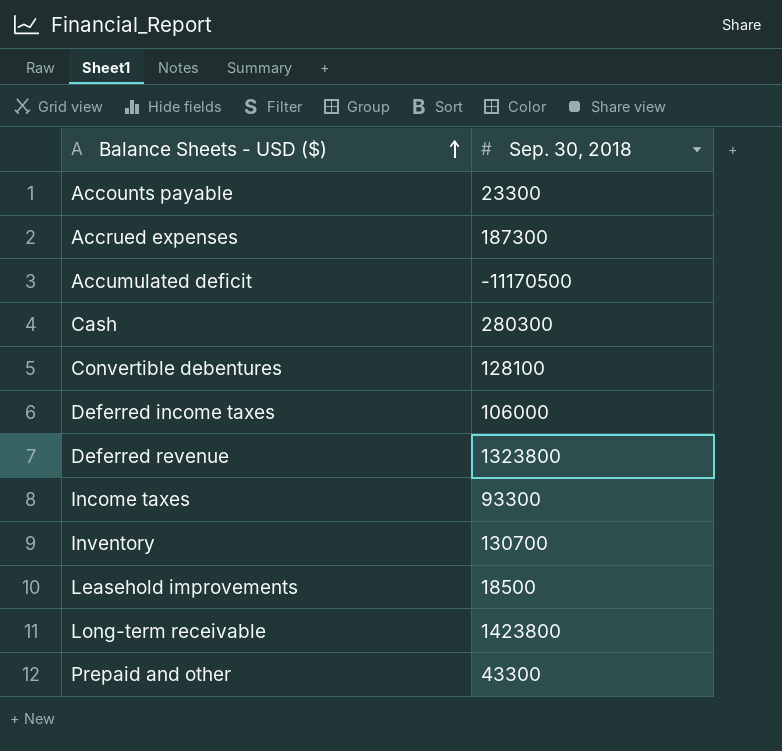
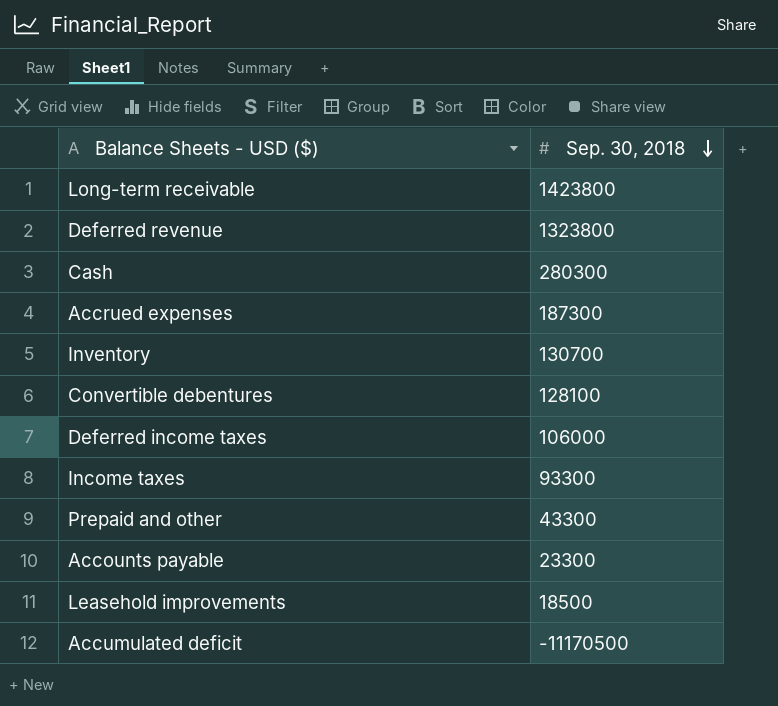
row order: Balance Sheets - USD ($) ascending -> Sep. 30, 2018 descending

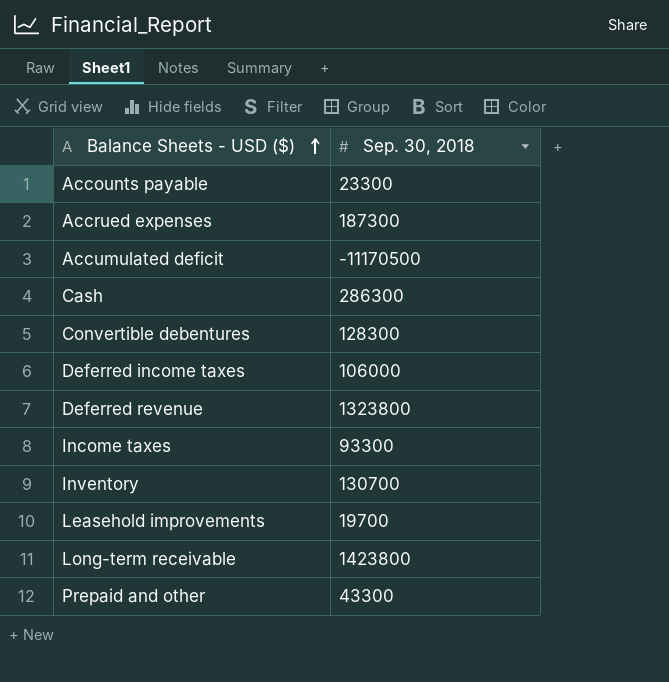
row order: Sep. 30, 2018 descending -> Balance Sheets - USD ($) ascending
Cash | Sep. 30, 2018: 280300 -> 286300
Convertible debentures | Sep. 30, 2018: 128100 -> 128300
Leasehold improvements | Sep. 30, 2018: 18500 -> 19700

